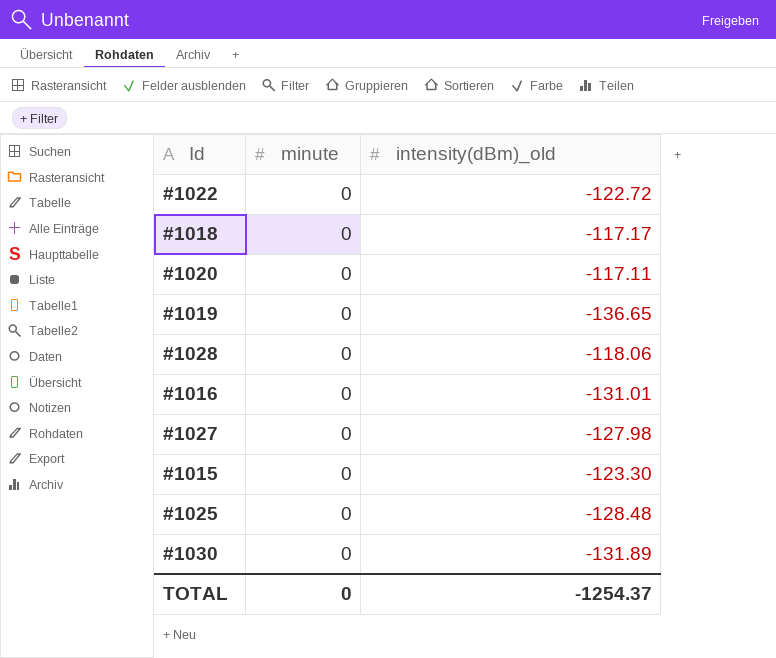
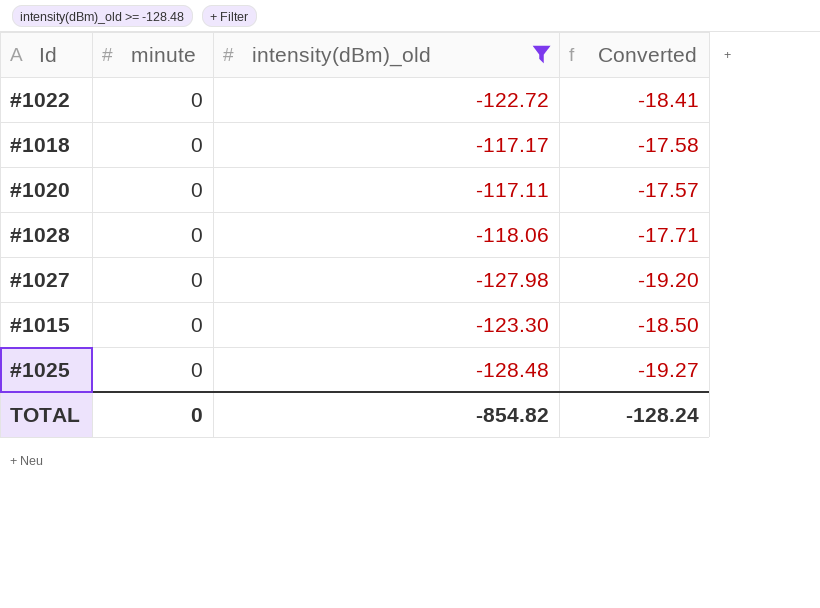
filter: none -> intensity(dBm)_old >= -128.48
column Converted | formula: none -> [intensity(dBm)_old] * 0.15
TOTAL | intensity(dBm)_old: -1254.37 -> -854.82

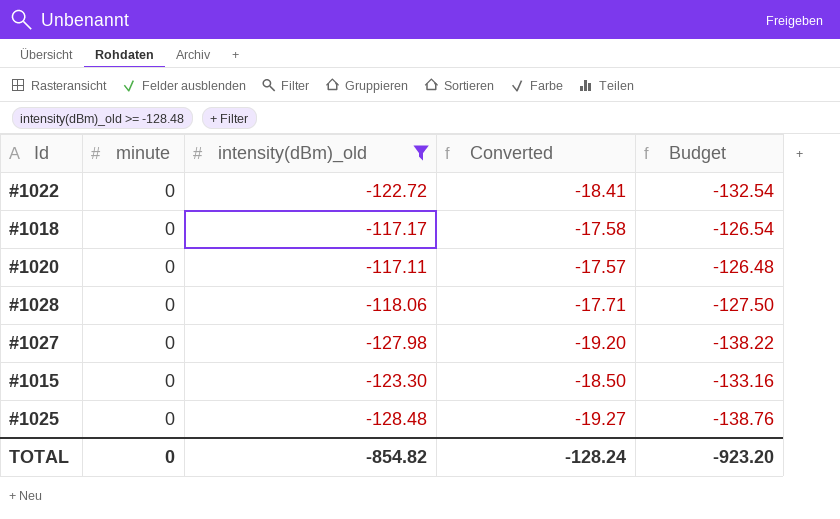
column Budget | formula: none -> [intensity(dBm)_old] * 1.08

